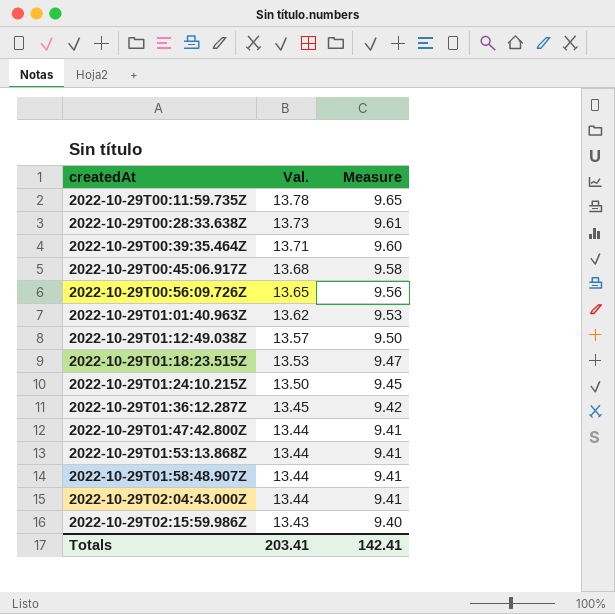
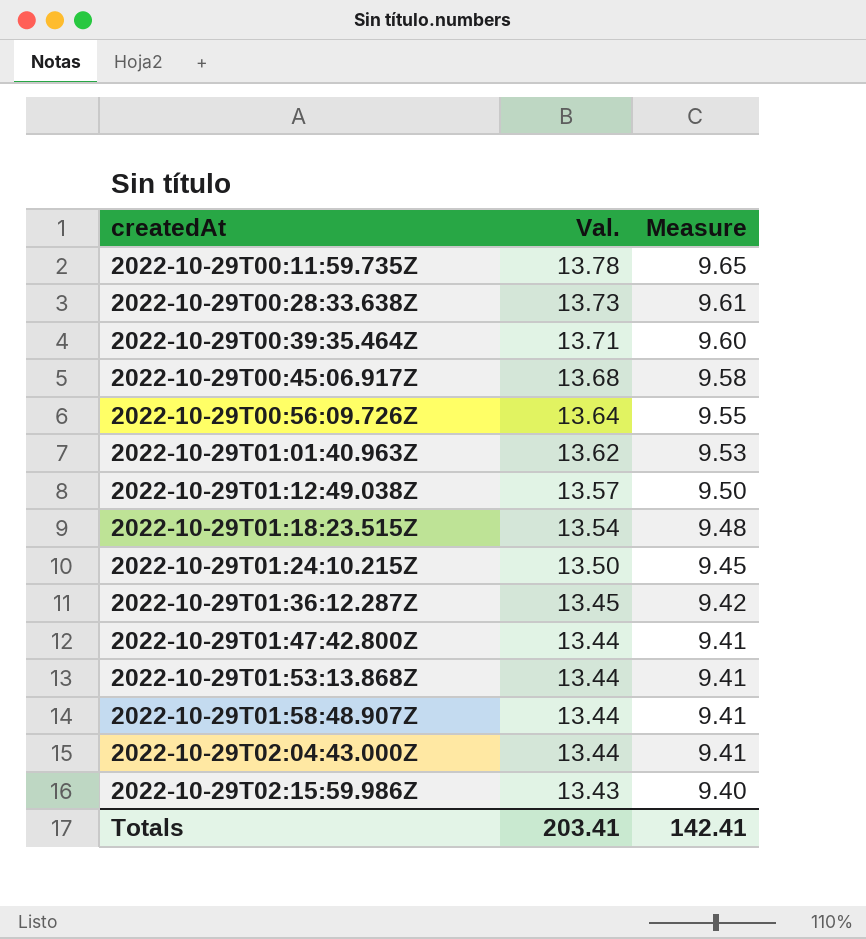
2022-10-29T00:56:09.726Z | Val.: 13.65 -> 13.64
2022-10-29T00:56:09.726Z | Measure: 9.56 -> 9.55
2022-10-29T01:18:23.515Z | Val.: 13.53 -> 13.54
2022-10-29T01:18:23.515Z | Measure: 9.47 -> 9.48

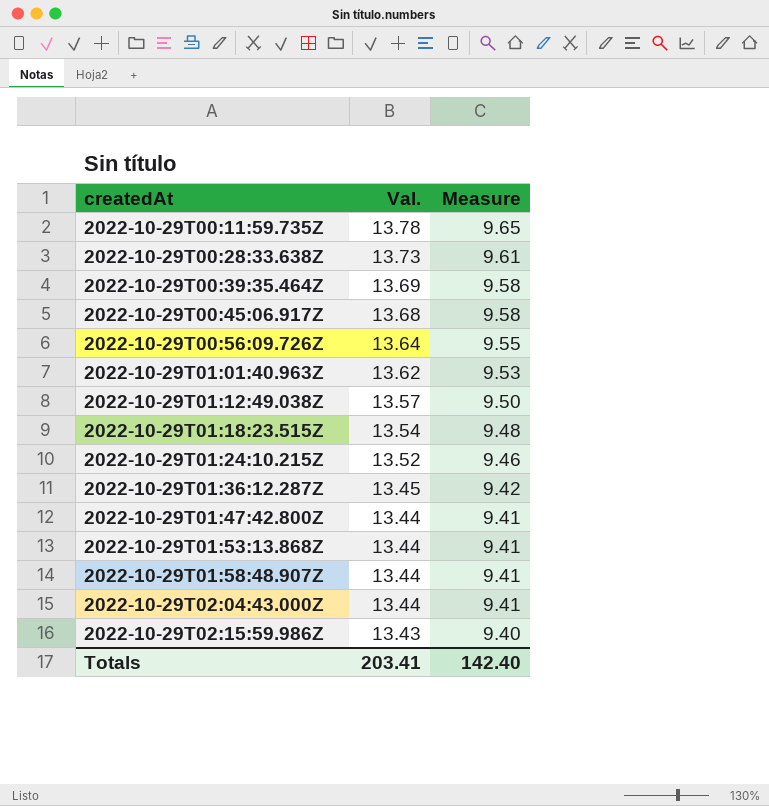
2022-10-29T00:39:35.464Z | Val.: 13.71 -> 13.69
2022-10-29T00:39:35.464Z | Measure: 9.60 -> 9.58
2022-10-29T01:24:10.215Z | Val.: 13.50 -> 13.52
2022-10-29T01:24:10.215Z | Measure: 9.45 -> 9.46
Totals | Measure: 142.41 -> 142.40

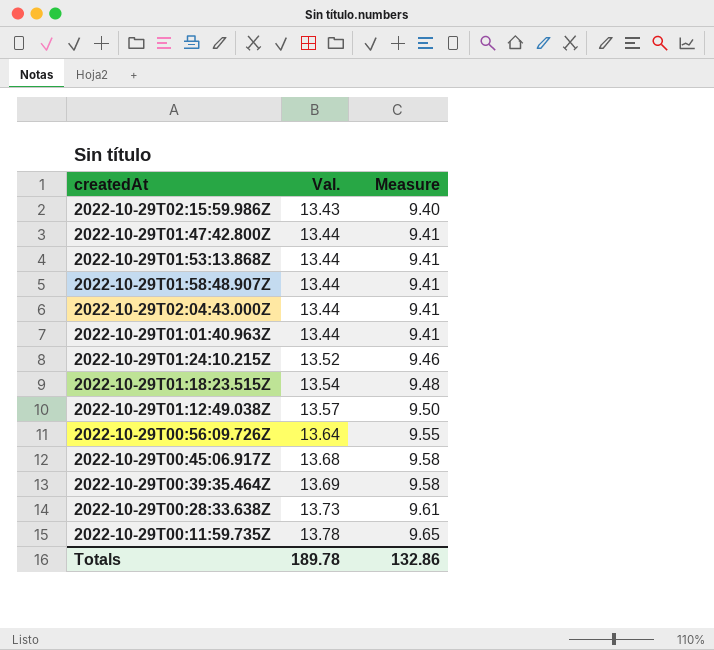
row order: createdAt ascending -> Val. ascending
row 2022-10-29T01:36:12.287Z: 13.45 | 9.42 -> none
2022-10-29T01:01:40.963Z | Val.: 13.62 -> 13.44
2022-10-29T01:01:40.963Z | Measure: 9.53 -> 9.41
Totals | Val.: 203.41 -> 189.78
Totals | Measure: 142.40 -> 132.86

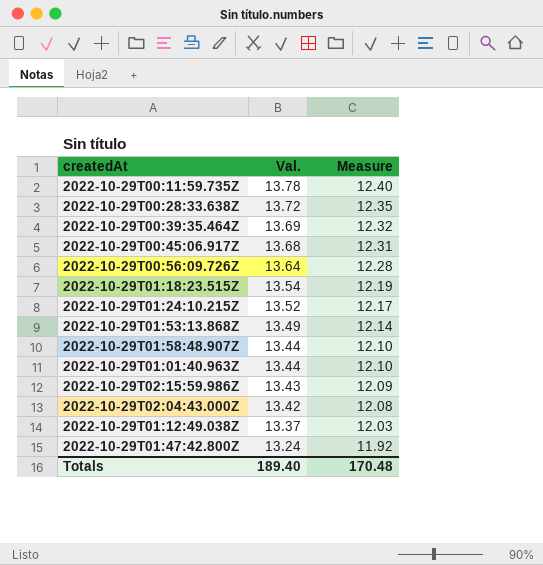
row order: Val. ascending -> Val. descending
column Measure | formula: [Val.] * 0.7 -> [Val.] * 0.9
2022-10-29T00:28:33.638Z | Val.: 13.73 -> 13.72
2022-10-29T01:53:13.868Z | Val.: 13.44 -> 13.49
2022-10-29T02:04:43.000Z | Val.: 13.44 -> 13.42
2022-10-29T01:12:49.038Z | Val.: 13.57 -> 13.37
2022-10-29T01:47:42.800Z | Val.: 13.44 -> 13.24
Totals | Val.: 189.78 -> 189.40
Totals | Measure: 132.86 -> 170.48

